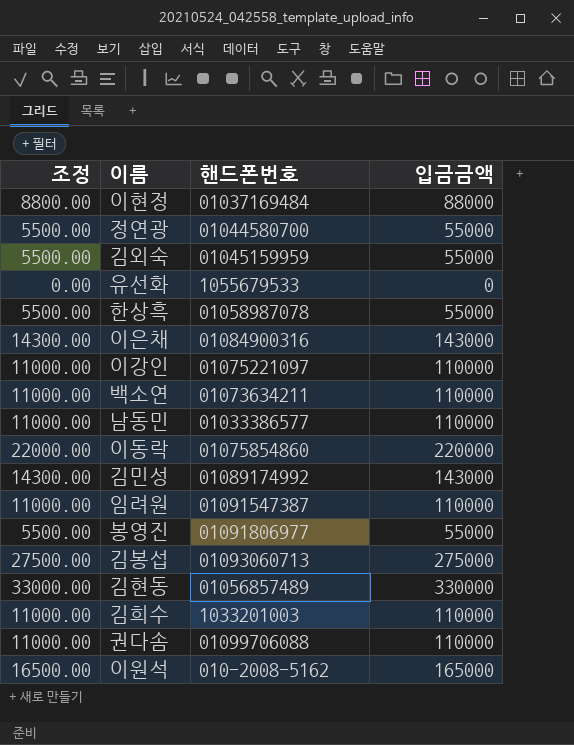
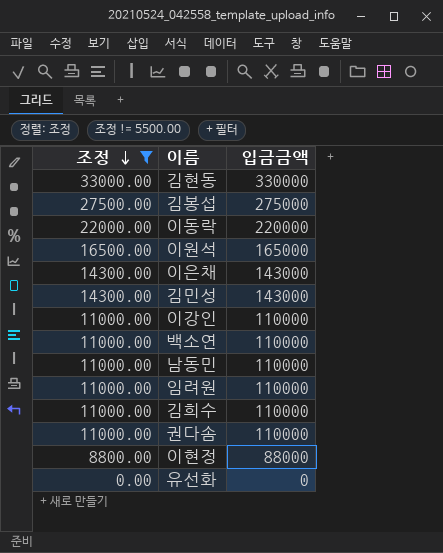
filter: none -> 조정 != 5500.00
row order: none -> 조정 descending
column 핸드폰번호 | position: 3 -> none

